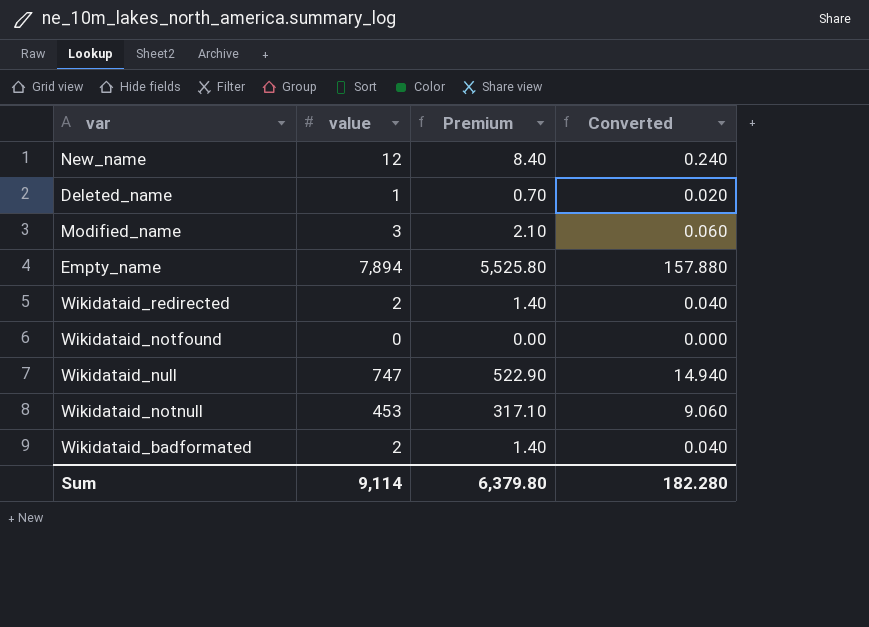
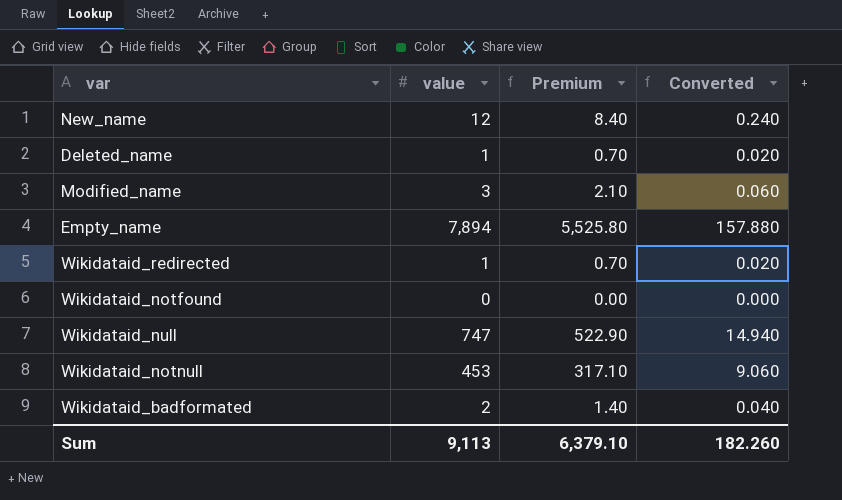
Wikidataid_redirected | value: 2 -> 1
Wikidataid_redirected | Premium: 1.40 -> 0.70
Wikidataid_redirected | Converted: 0.040 -> 0.020
Sum | value: 9,114 -> 9,113
Sum | Premium: 6,379.80 -> 6,379.10
Sum | Converted: 182.280 -> 182.260

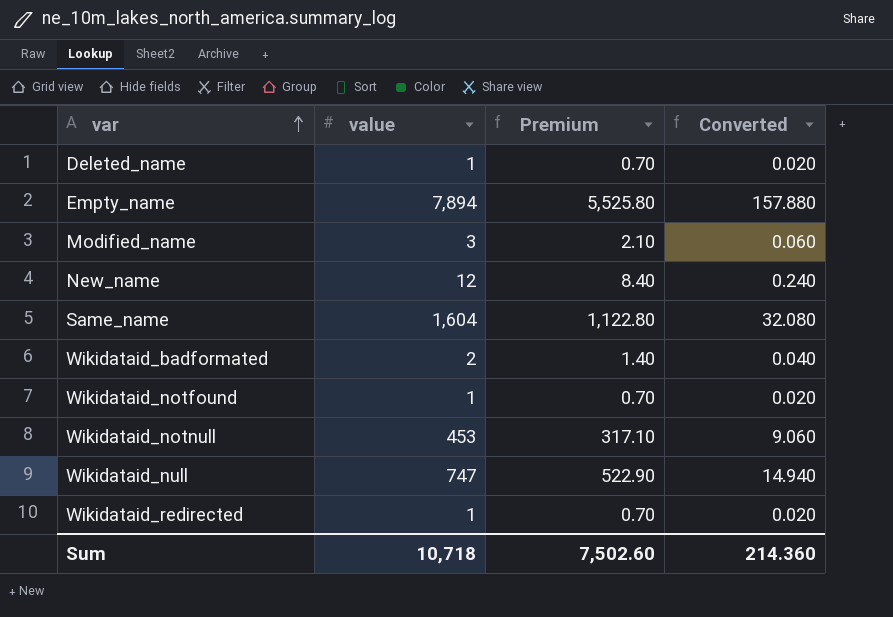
row order: none -> var ascending
row Same_name: none -> 1,604 | 1,122.80 | 32.080
Wikidataid_notfound | value: 0 -> 1
Wikidataid_notfound | Premium: 0.00 -> 0.70
Wikidataid_notfound | Converted: 0.000 -> 0.020
Sum | value: 9,113 -> 10,718
Sum | Premium: 6,379.10 -> 7,502.60
Sum | Converted: 182.260 -> 214.360

